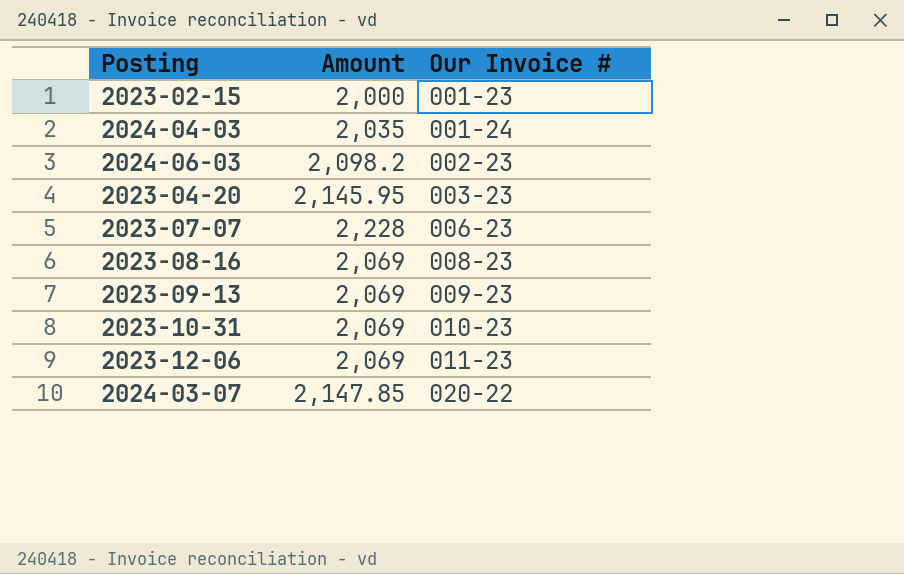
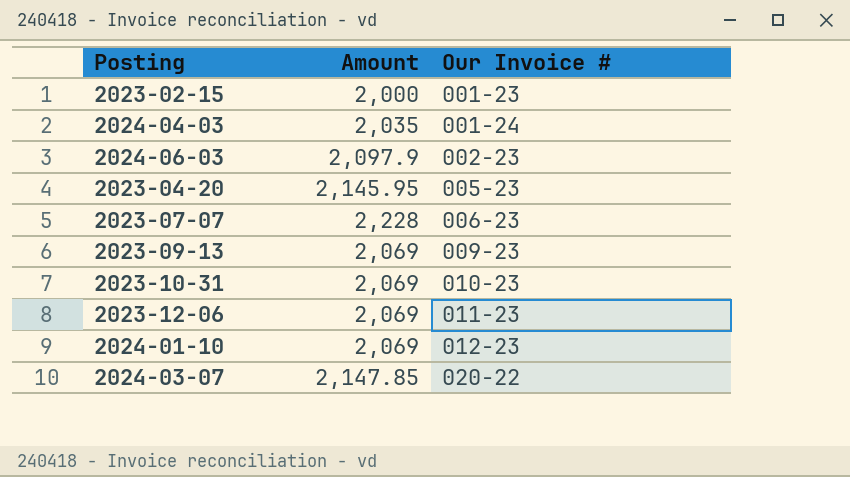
row 2023-08-16: 2,069 | 008-23 -> none
2024-06-03 | Amount: 2,098.2 -> 2,097.9
2023-04-20 | Our Invoice #: 003-23 -> 005-23
row 2024-01-10: none -> 2,069 | 012-23

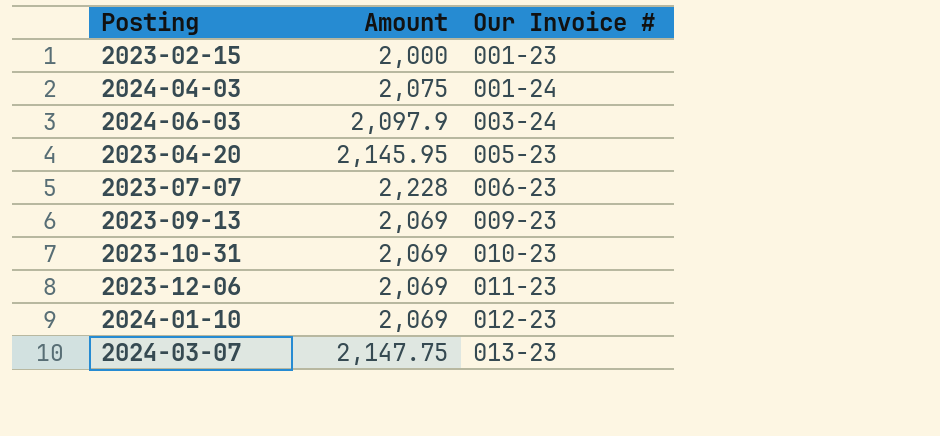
2024-04-03 | Amount: 2,035 -> 2,075
2024-06-03 | Our Invoice #: 002-23 -> 003-24
2024-03-07 | Amount: 2,147.85 -> 2,147.75
2024-03-07 | Our Invoice #: 020-22 -> 013-23

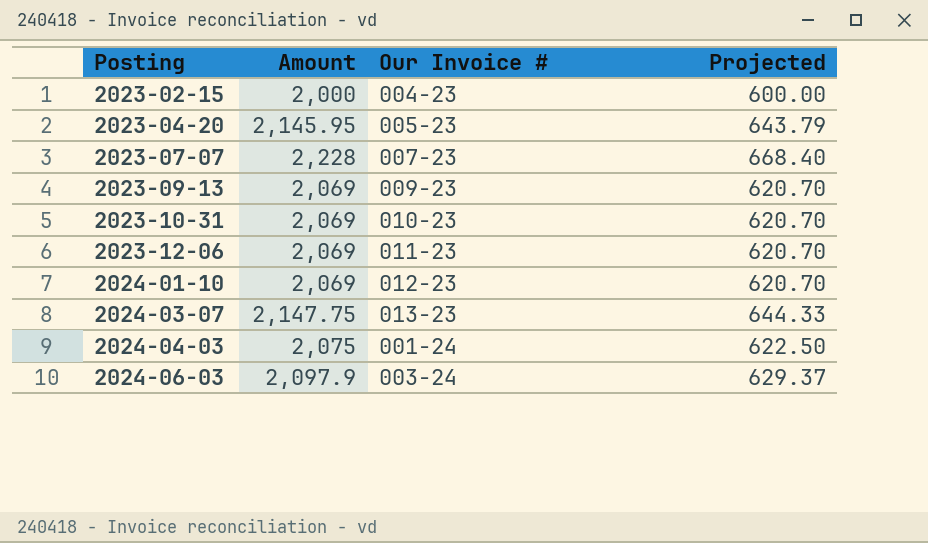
row order: Our Invoice # ascending -> Posting ascending
column Projected | formula: none -> [Amount] * 0.3
2023-02-15 | Our Invoice #: 001-23 -> 004-23
2023-07-07 | Our Invoice #: 006-23 -> 007-23

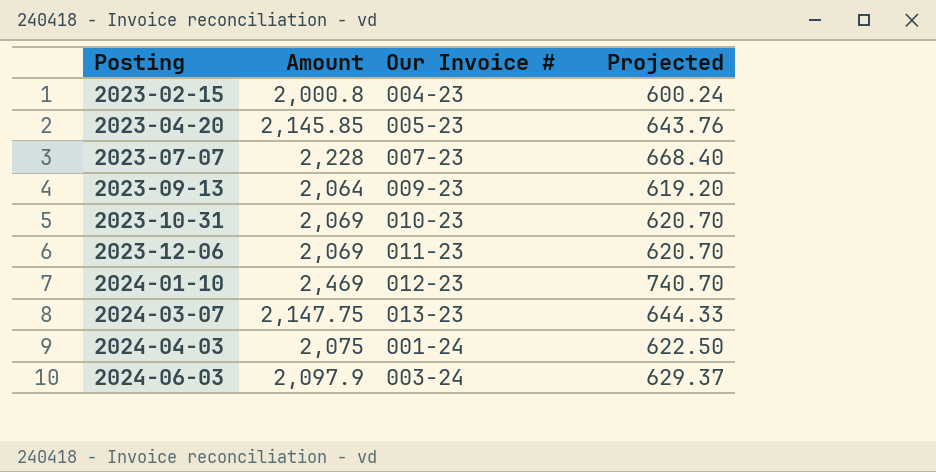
2023-02-15 | Amount: 2,000 -> 2,000.8
2023-02-15 | Projected: 600.00 -> 600.24
2023-04-20 | Amount: 2,145.95 -> 2,145.85
2023-04-20 | Projected: 643.79 -> 643.76
2023-09-13 | Amount: 2,069 -> 2,064
2023-09-13 | Projected: 620.70 -> 619.20
2024-01-10 | Amount: 2,069 -> 2,469
2024-01-10 | Projected: 620.70 -> 740.70

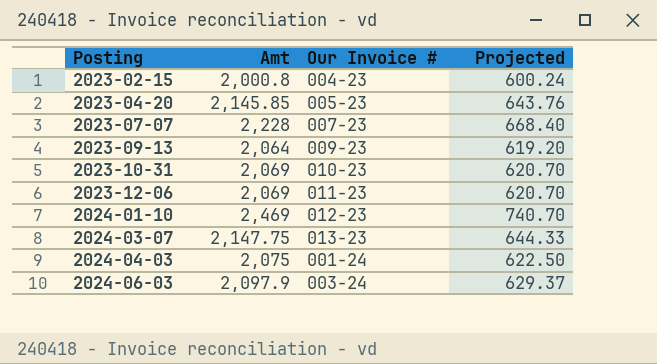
column name: Amount -> Amt

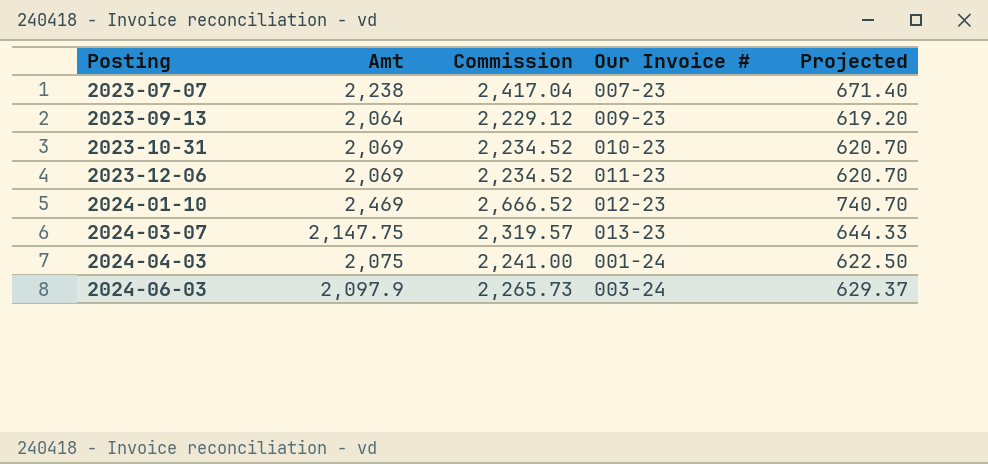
column Commission | formula: none -> [Amt] * 1.08
row 2023-02-15: 2,000.8 | 004-23 | 600.24 -> none
row 2023-04-20: 2,145.85 | 005-23 | 643.76 -> none
2023-07-07 | Amt: 2,228 -> 2,238
2023-07-07 | Projected: 668.40 -> 671.40

